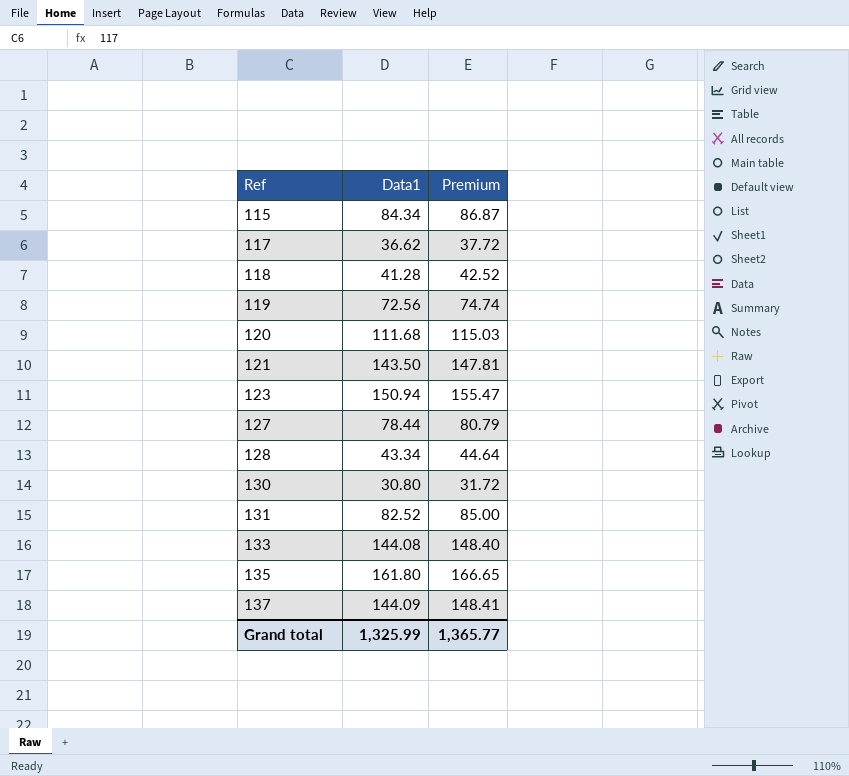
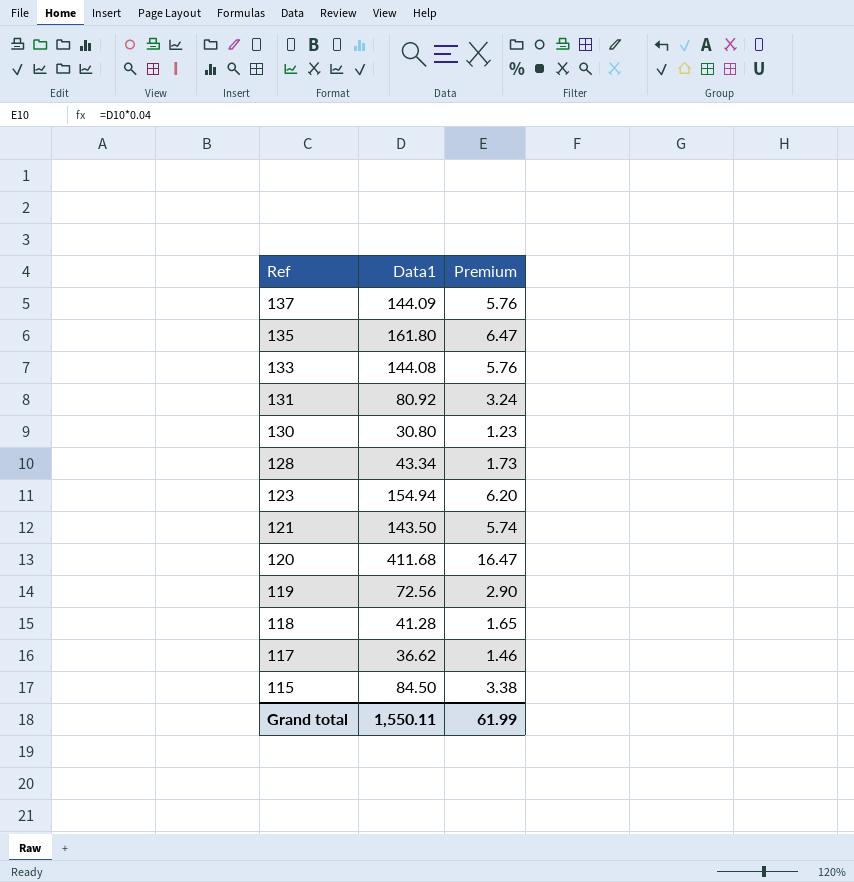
row order: Ref ascending -> Ref descending
column Premium | formula: [Data1] * 1.03 -> [Data1] * 0.04
row 127: 78.44 | 80.79 -> none
131 | Data1: 82.52 -> 80.92
123 | Data1: 150.94 -> 154.94
120 | Data1: 111.68 -> 411.68
115 | Data1: 84.34 -> 84.50
Grand total | Data1: 1,325.99 -> 1,550.11
Grand total | Premium: 1,365.77 -> 61.99

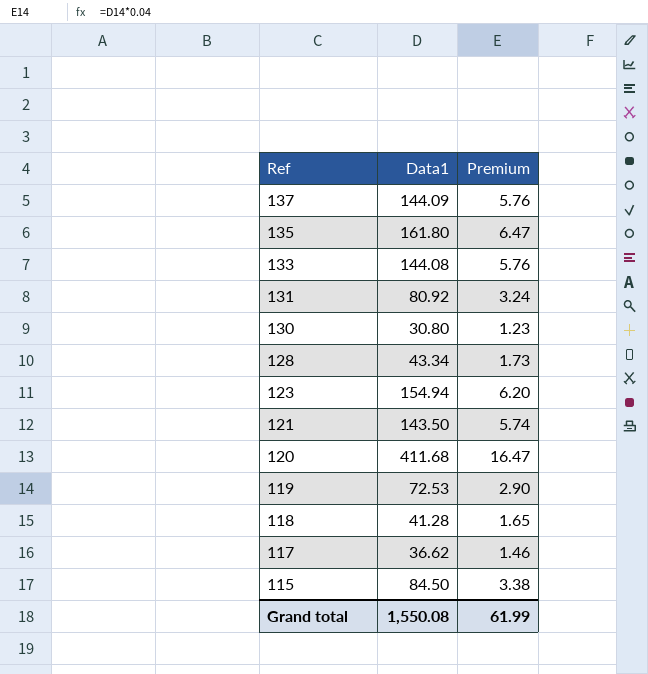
119 | Data1: 72.56 -> 72.53
Grand total | Data1: 1,550.11 -> 1,550.08

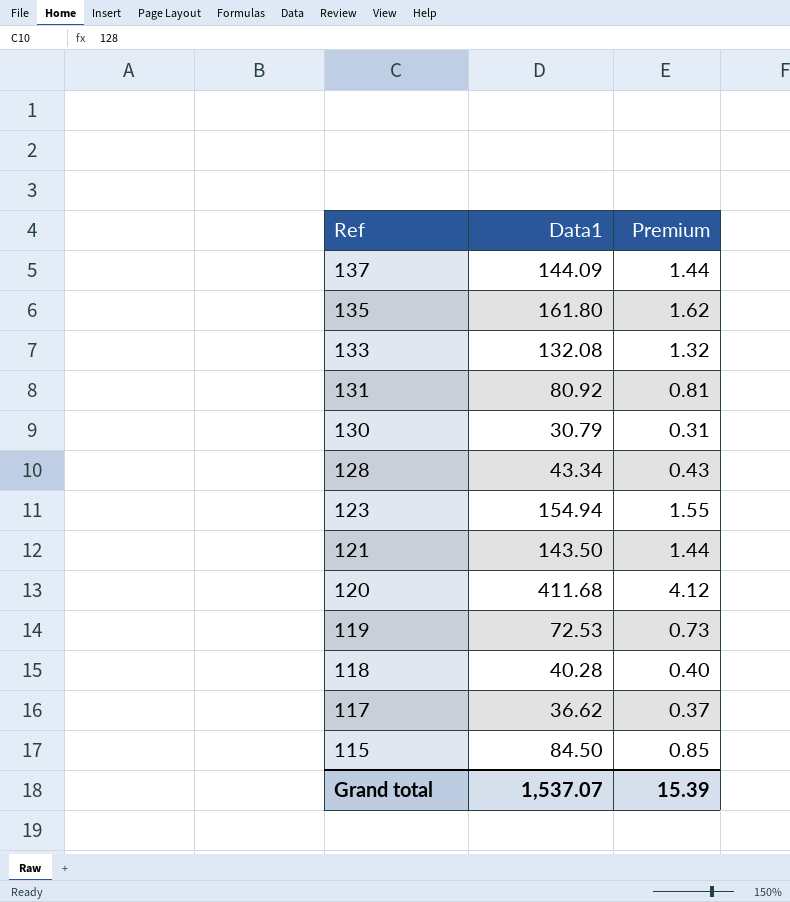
column Premium | formula: [Data1] * 0.04 -> [Data1] * 0.01
133 | Data1: 144.08 -> 132.08
130 | Data1: 30.80 -> 30.79
118 | Data1: 41.28 -> 40.28
Grand total | Data1: 1,550.08 -> 1,537.07
Grand total | Premium: 61.99 -> 15.39

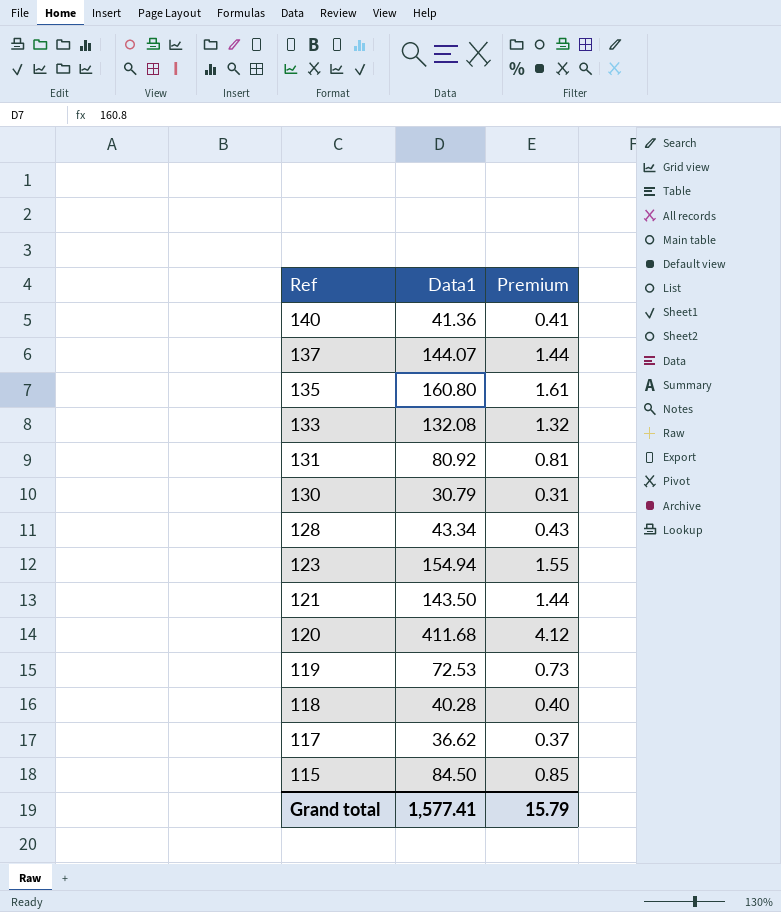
row 140: none -> 41.36 | 0.41
137 | Data1: 144.09 -> 144.07
135 | Data1: 161.80 -> 160.80
135 | Premium: 1.62 -> 1.61
Grand total | Data1: 1,537.07 -> 1,577.41
Grand total | Premium: 15.39 -> 15.79

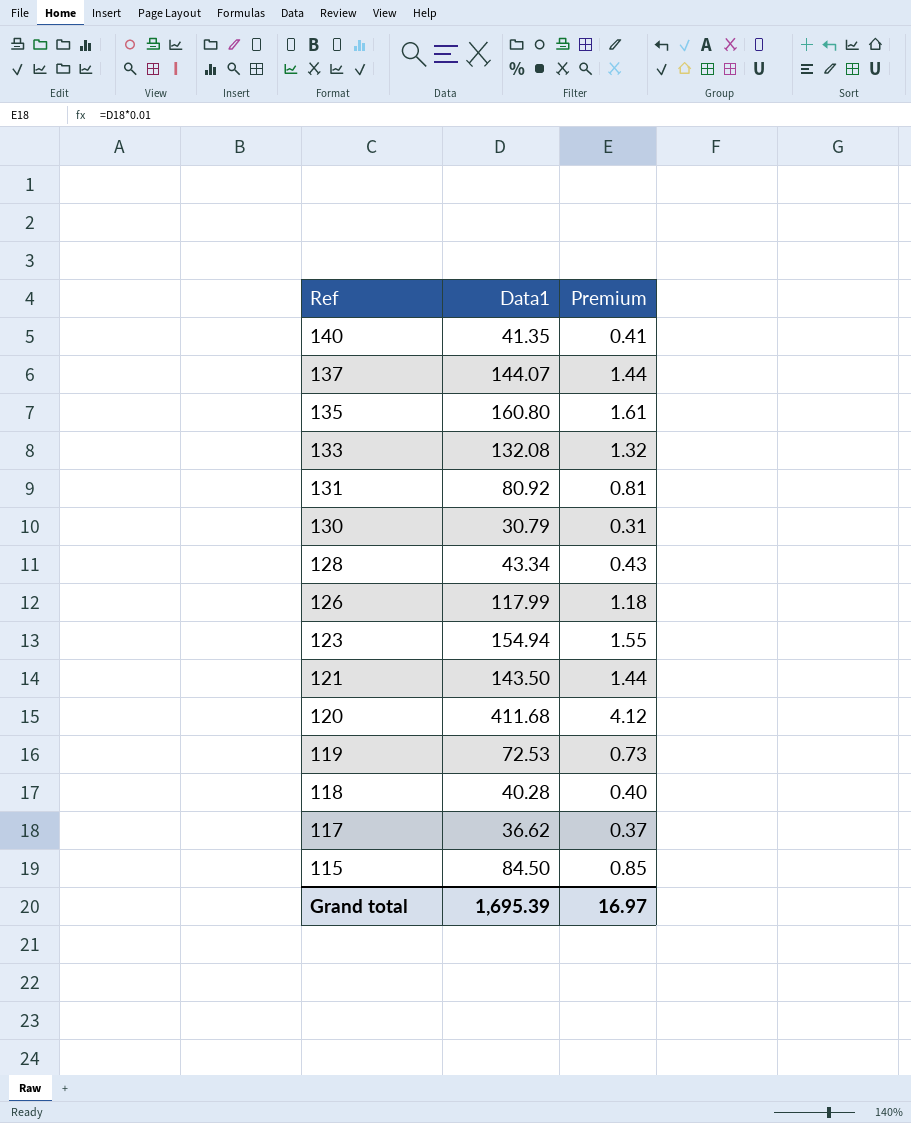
140 | Data1: 41.36 -> 41.35
row 126: none -> 117.99 | 1.18
Grand total | Data1: 1,577.41 -> 1,695.39
Grand total | Premium: 15.79 -> 16.97

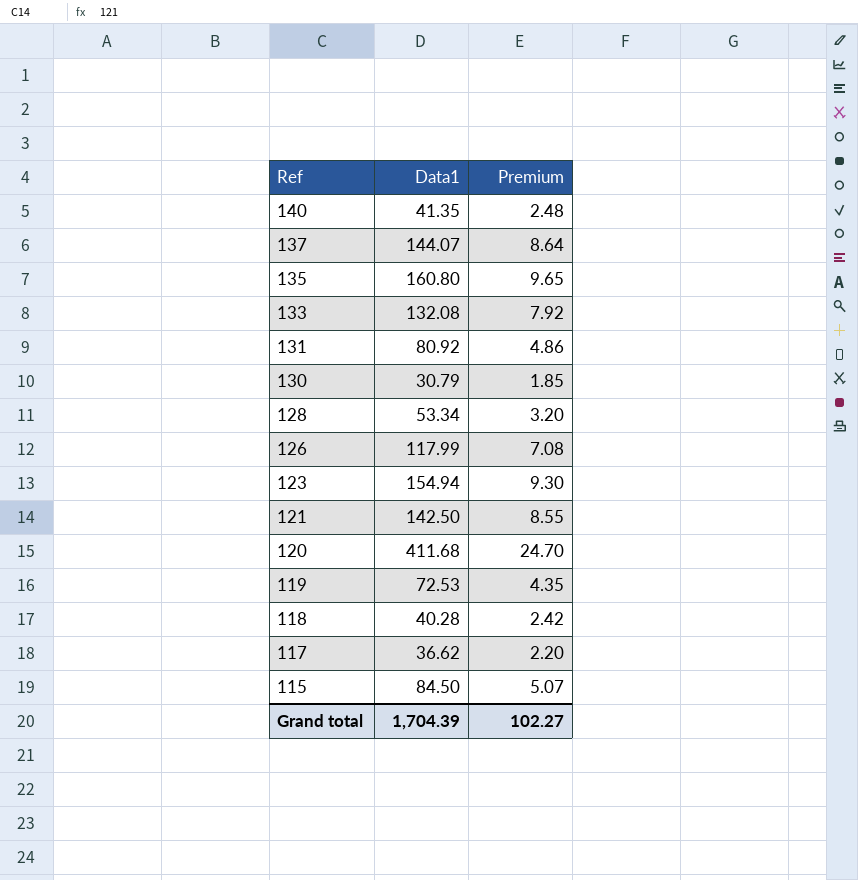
column Premium | formula: [Data1] * 0.01 -> [Data1] * 0.06
128 | Data1: 43.34 -> 53.34
121 | Data1: 143.50 -> 142.50
Grand total | Data1: 1,695.39 -> 1,704.39
Grand total | Premium: 16.97 -> 102.27

